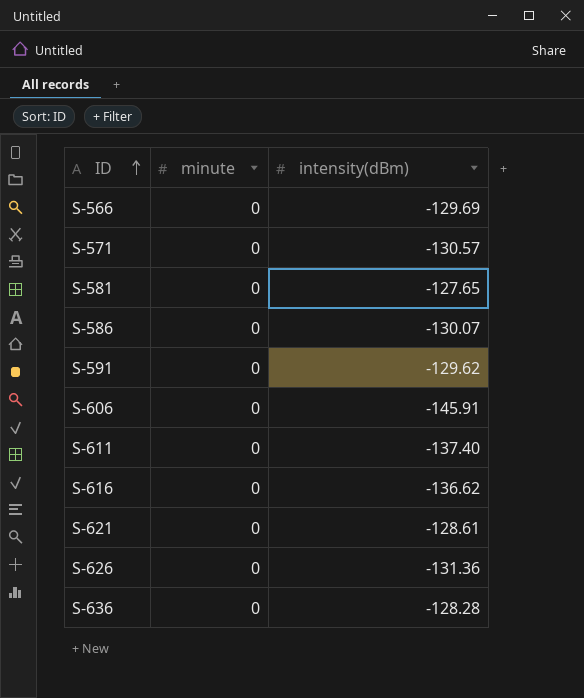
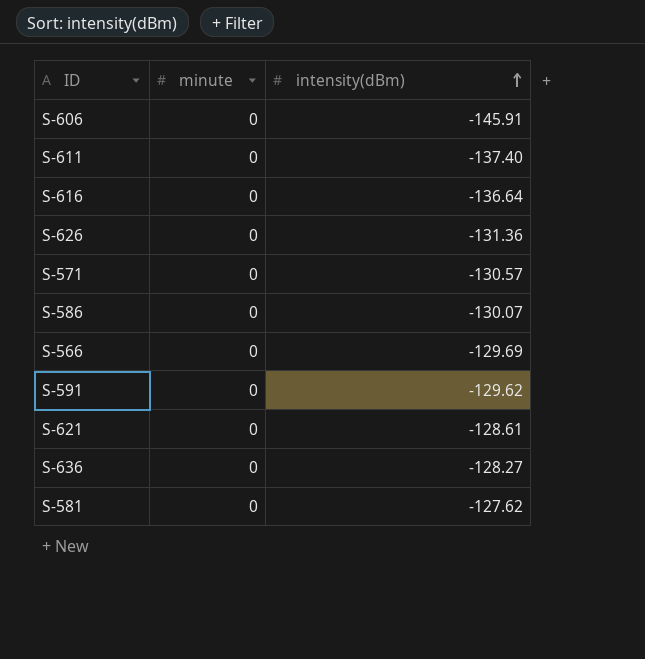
row order: ID ascending -> intensity(dBm) ascending
S-616 | intensity(dBm): -136.62 -> -136.64
S-636 | intensity(dBm): -128.28 -> -128.27
S-581 | intensity(dBm): -127.65 -> -127.62

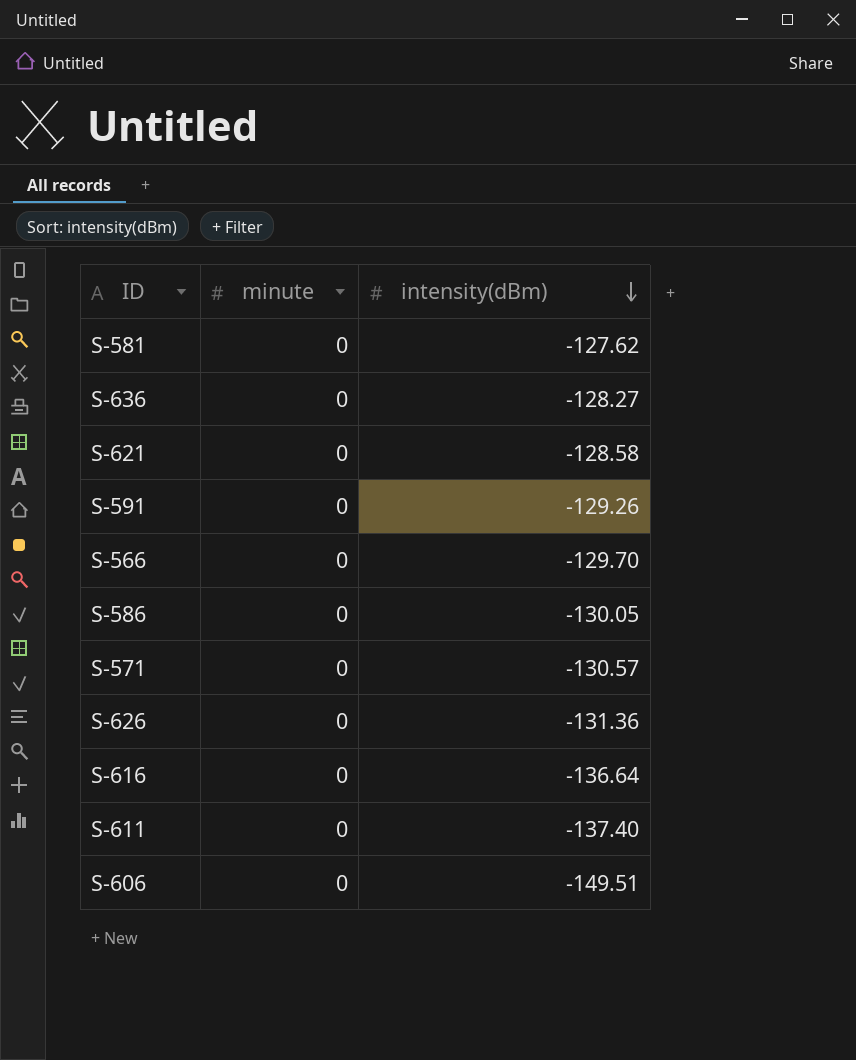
row order: intensity(dBm) ascending -> intensity(dBm) descending
S-621 | intensity(dBm): -128.61 -> -128.58
S-591 | intensity(dBm): -129.62 -> -129.26
S-566 | intensity(dBm): -129.69 -> -129.70
S-586 | intensity(dBm): -130.07 -> -130.05
S-606 | intensity(dBm): -145.91 -> -149.51

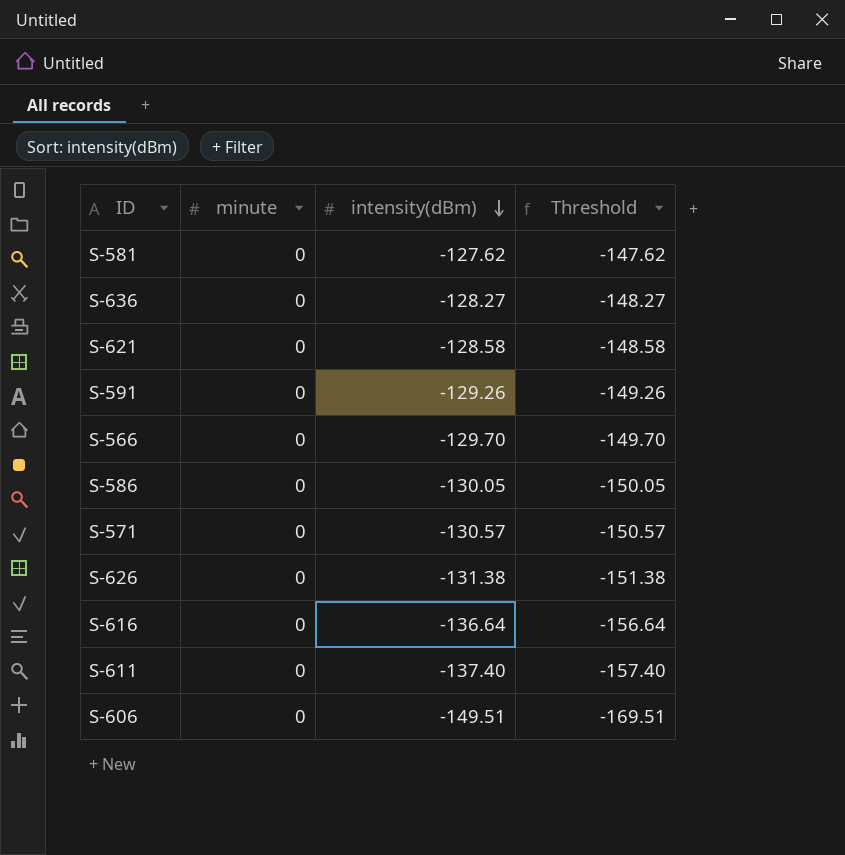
column Threshold | formula: none -> [intensity(dBm)] - 20
S-626 | intensity(dBm): -131.36 -> -131.38

